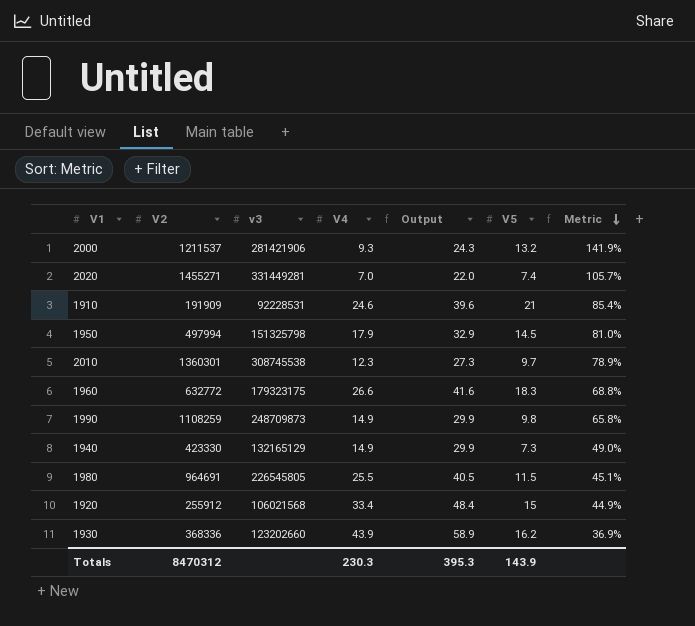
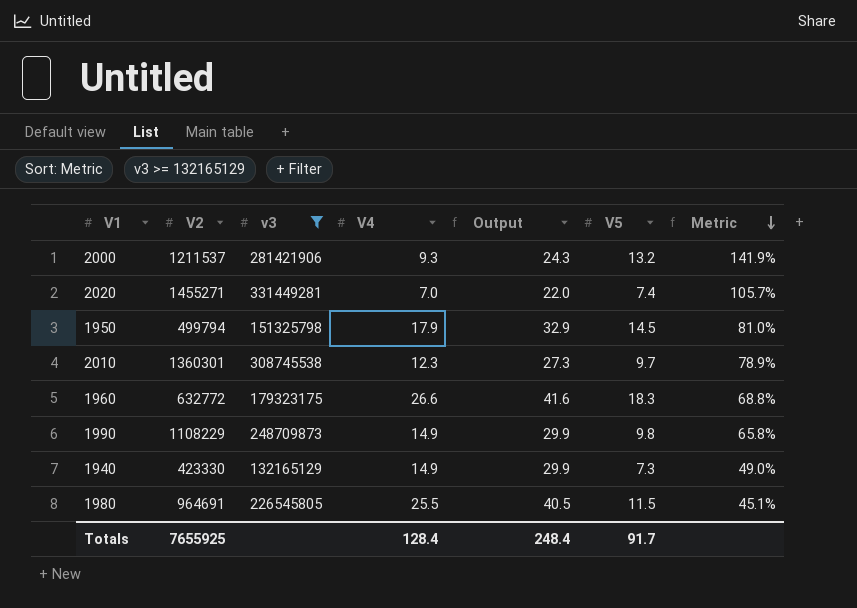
filter: none -> v3 >= 132165129
1950 | V2: 497994 -> 499794
1990 | V2: 1108259 -> 1108229
Totals | V2: 8470312 -> 7655925
Totals | V4: 230.3 -> 128.4
Totals | Output: 395.3 -> 248.4
Totals | V5: 143.9 -> 91.7

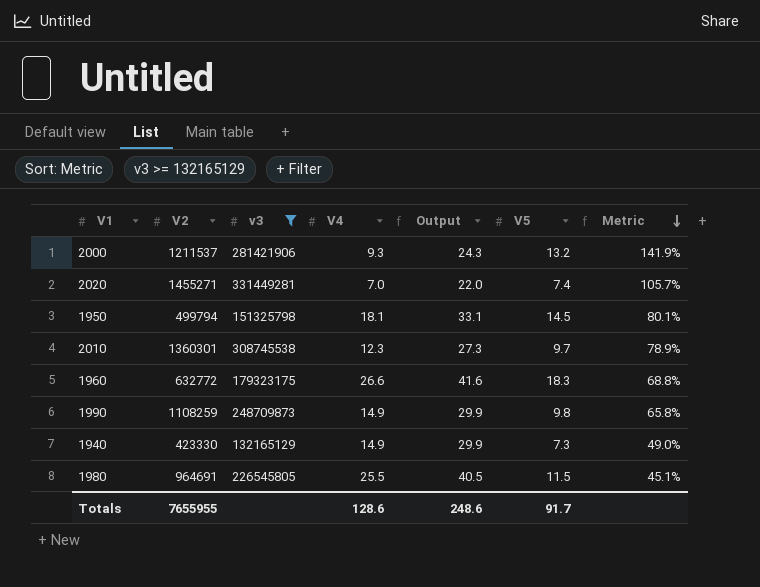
1950 | V4: 17.9 -> 18.1
1950 | Output: 32.9 -> 33.1
1950 | Metric: 81.0% -> 80.1%
1990 | V2: 1108229 -> 1108259
Totals | V2: 7655925 -> 7655955
Totals | V4: 128.4 -> 128.6
Totals | Output: 248.4 -> 248.6

